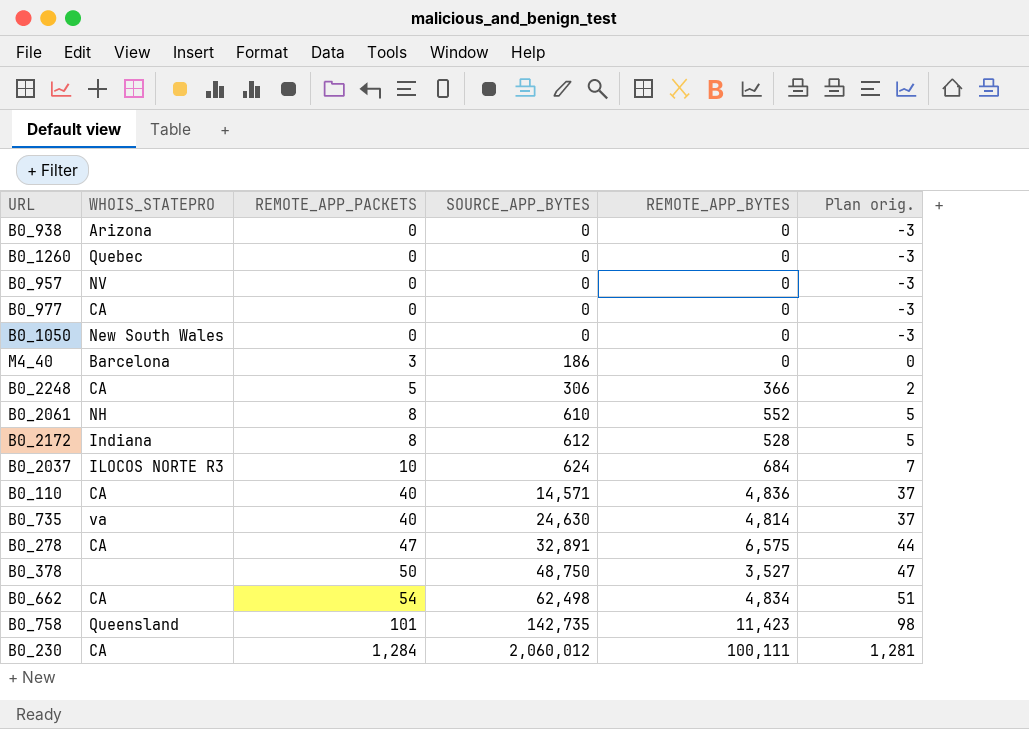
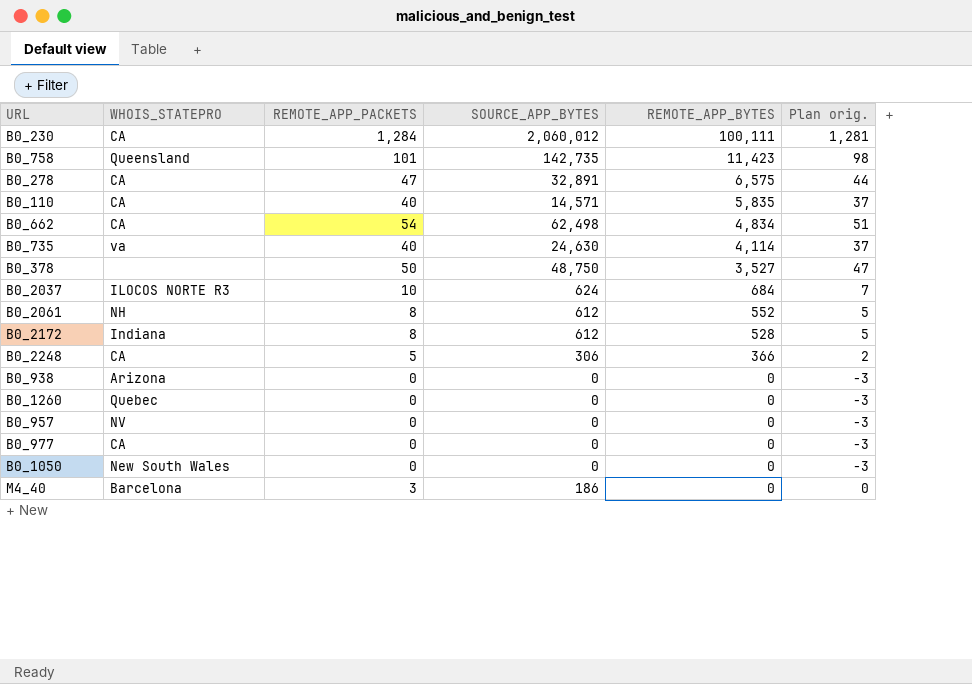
row order: REMOTE_APP_PACKETS ascending -> REMOTE_APP_BYTES descending
B0_110 | REMOTE_APP_BYTES: 4,836 -> 5,835
B0_735 | REMOTE_APP_BYTES: 4,814 -> 4,114
B0_2061 | SOURCE_APP_BYTES: 610 -> 612

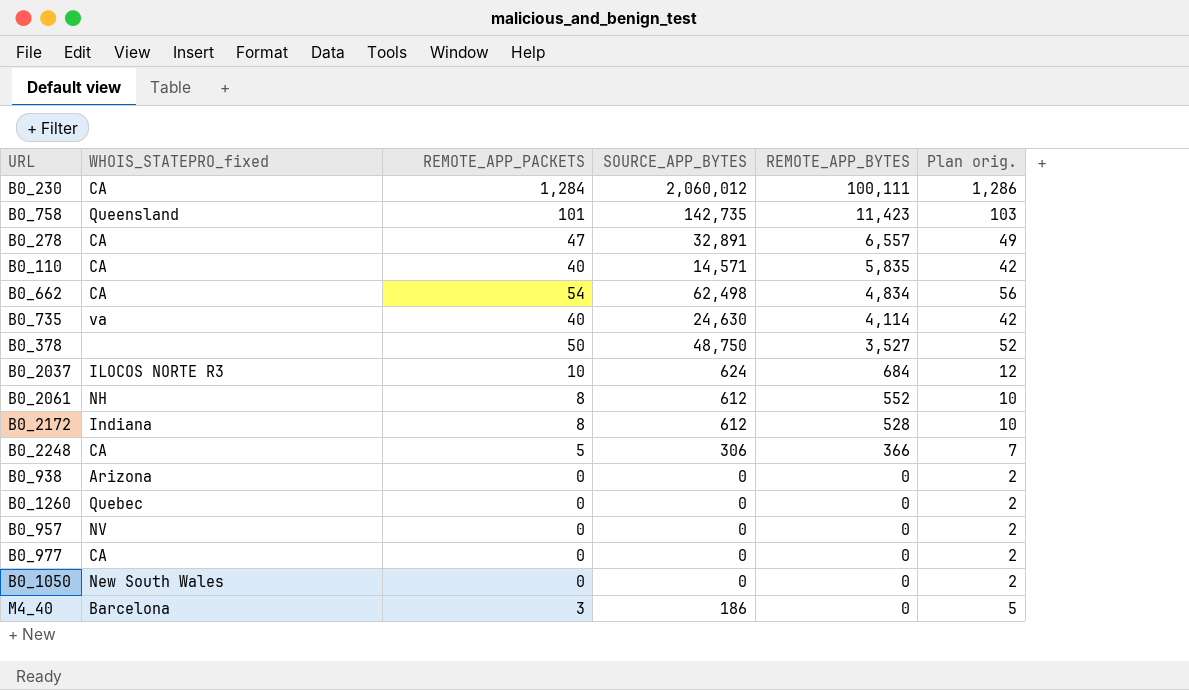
column name: WHOIS_STATEPRO -> WHOIS_STATEPRO_fixed
column Plan orig. | formula: [REMOTE_APP_PACKETS] - 3 -> [REMOTE_APP_PACKETS] + 2
B0_278 | REMOTE_APP_BYTES: 6,575 -> 6,557

